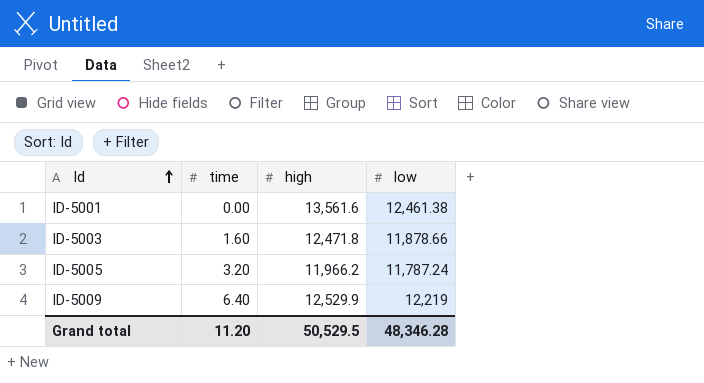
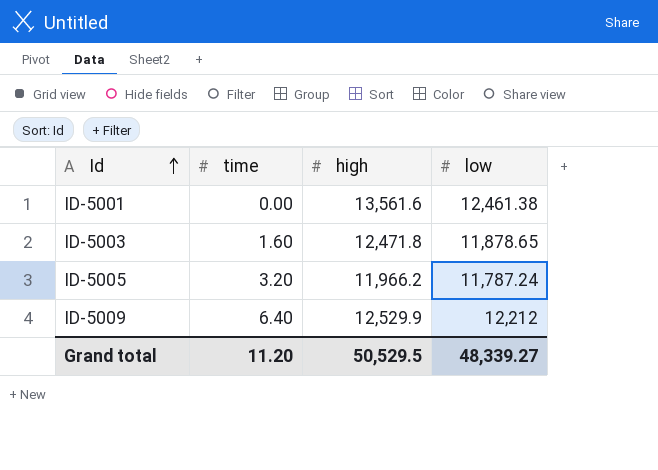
ID-5003 | low: 11,878.66 -> 11,878.65
ID-5009 | low: 12,219 -> 12,212
Grand total | low: 48,346.28 -> 48,339.27

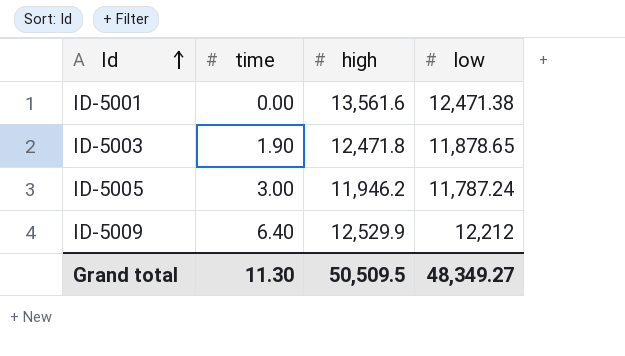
ID-5001 | low: 12,461.38 -> 12,471.38
ID-5003 | time: 1.60 -> 1.90
ID-5005 | time: 3.20 -> 3.00
ID-5005 | high: 11,966.2 -> 11,946.2
Grand total | time: 11.20 -> 11.30
Grand total | high: 50,529.5 -> 50,509.5
Grand total | low: 48,339.27 -> 48,349.27

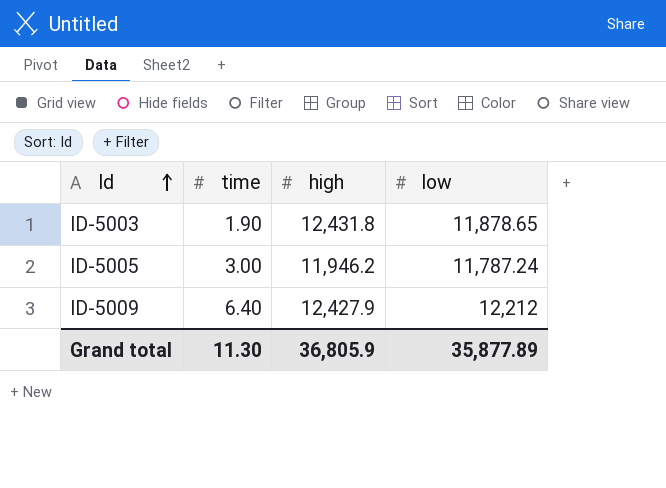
row ID-5001: 0.00 | 13,561.6 | 12,471.38 -> none
ID-5003 | high: 12,471.8 -> 12,431.8
ID-5009 | high: 12,529.9 -> 12,427.9
Grand total | high: 50,509.5 -> 36,805.9
Grand total | low: 48,349.27 -> 35,877.89

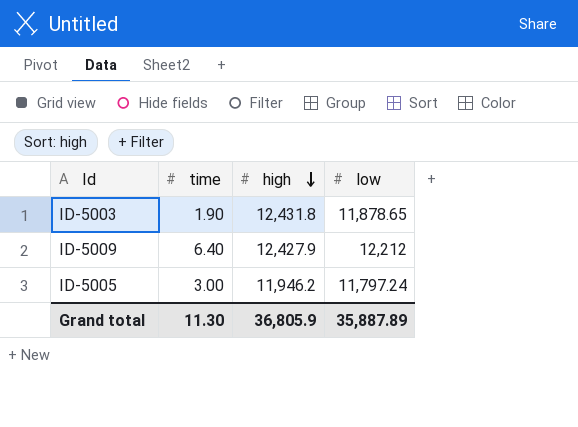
row order: Id ascending -> high descending
ID-5005 | low: 11,787.24 -> 11,797.24
Grand total | low: 35,877.89 -> 35,887.89

